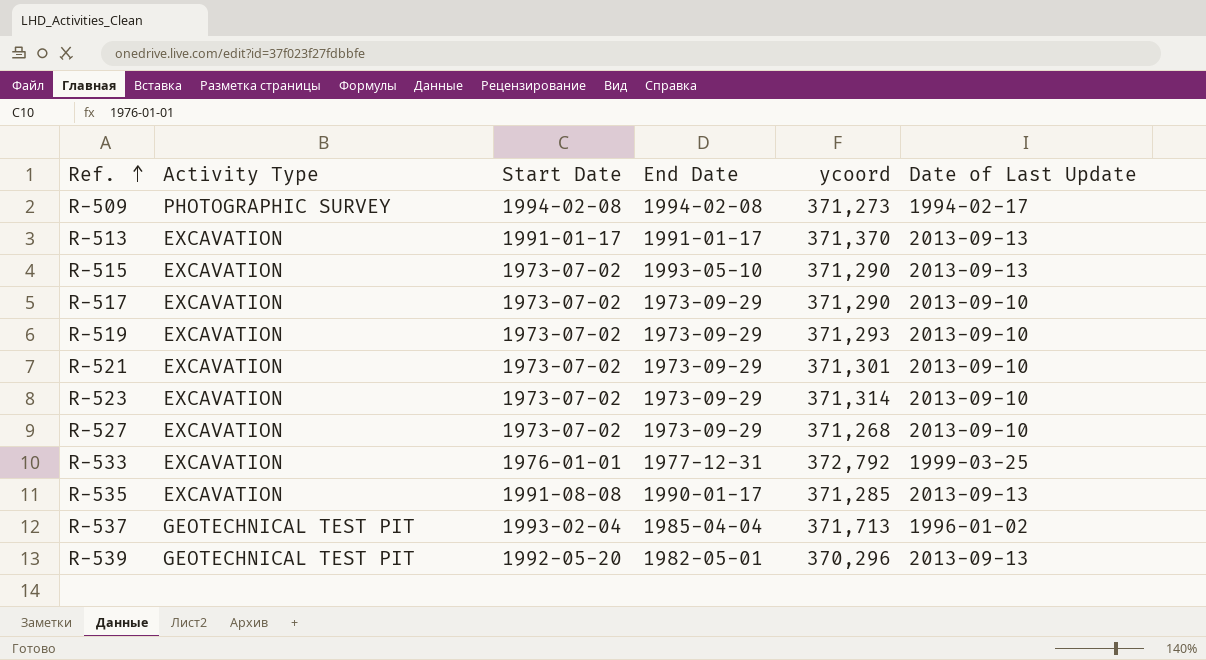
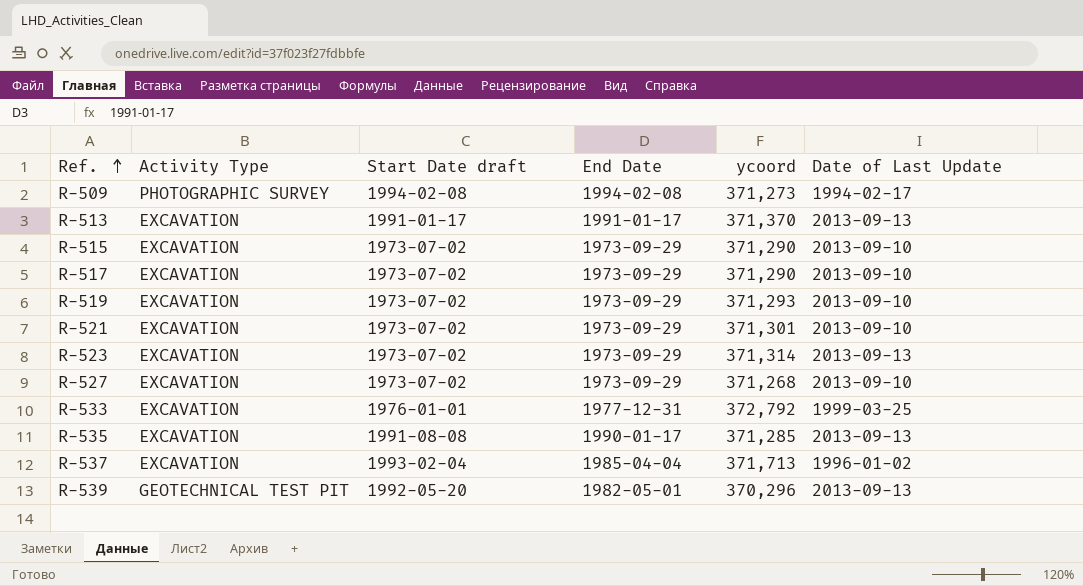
column name: Start Date -> Start Date draft
R-515 | End Date: 1993-05-10 -> 1973-09-29
R-515 | Date of Last Update: 2013-09-13 -> 2013-09-10
R-523 | Date of Last Update: 2013-09-10 -> 2013-09-13
R-537 | Activity Type: GEOTECHNICAL TEST PIT -> EXCAVATION

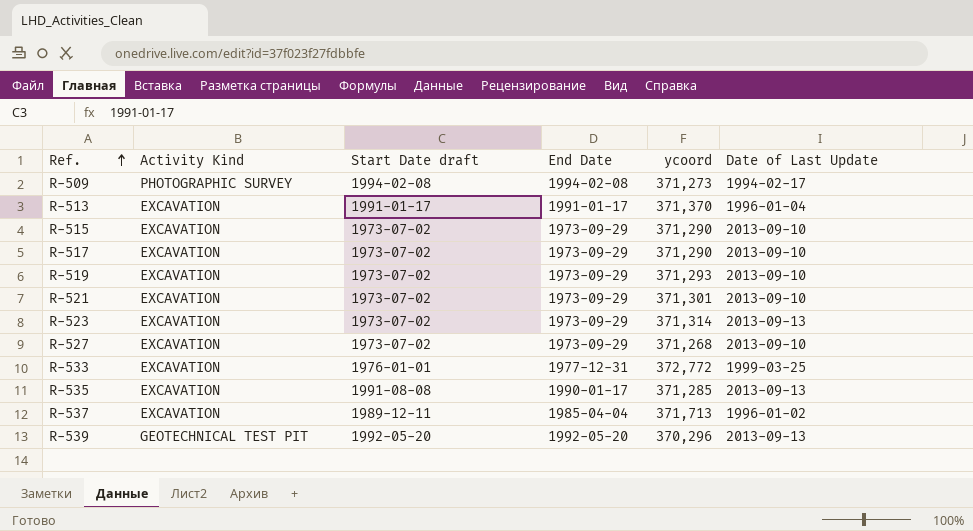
column name: Activity Type -> Activity Kind
R-513 | Date of Last Update: 2013-09-13 -> 1996-01-04
R-533 | ycoord: 372,792 -> 372,772
R-537 | Start Date draft: 1993-02-04 -> 1989-12-11
R-539 | End Date: 1982-05-01 -> 1992-05-20

